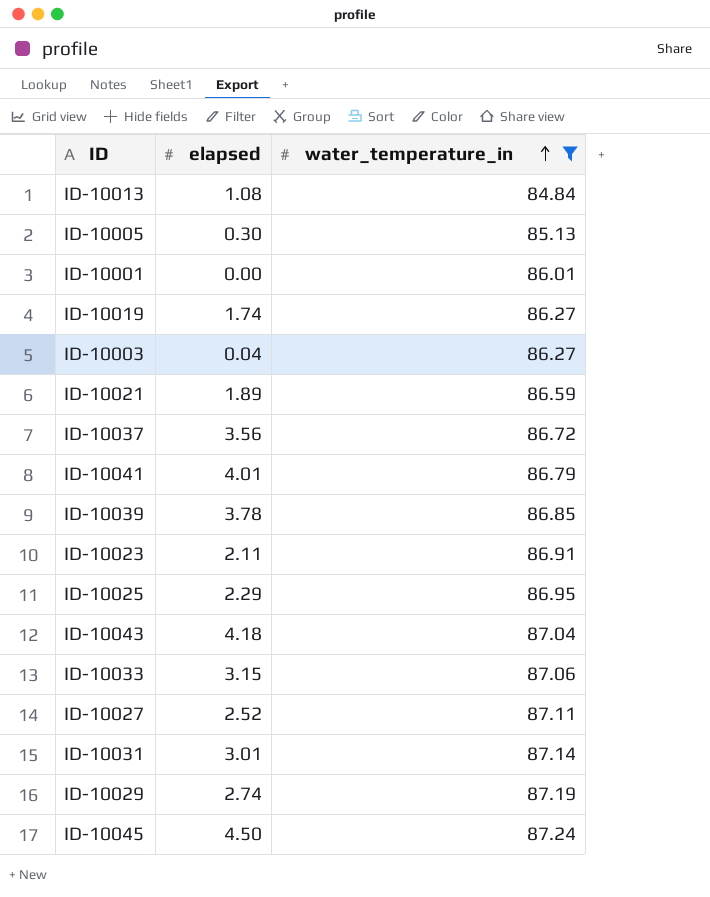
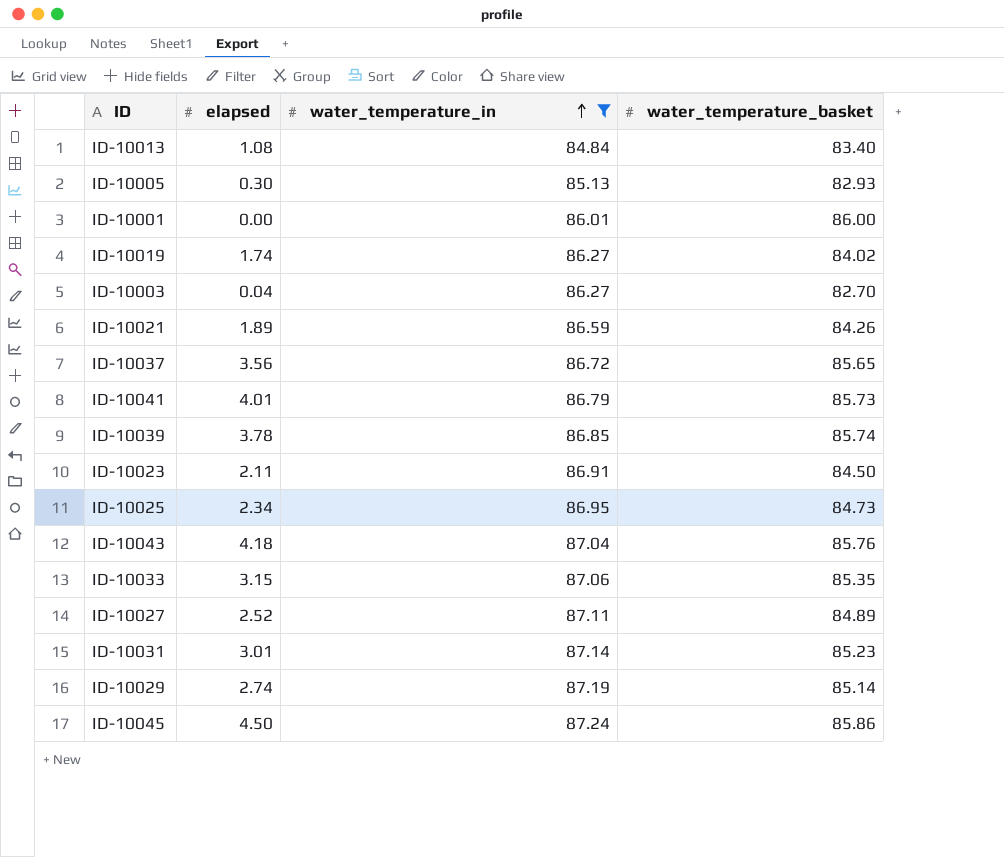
column water_temperature_basket | position: none -> 4
ID-10025 | elapsed: 2.29 -> 2.34

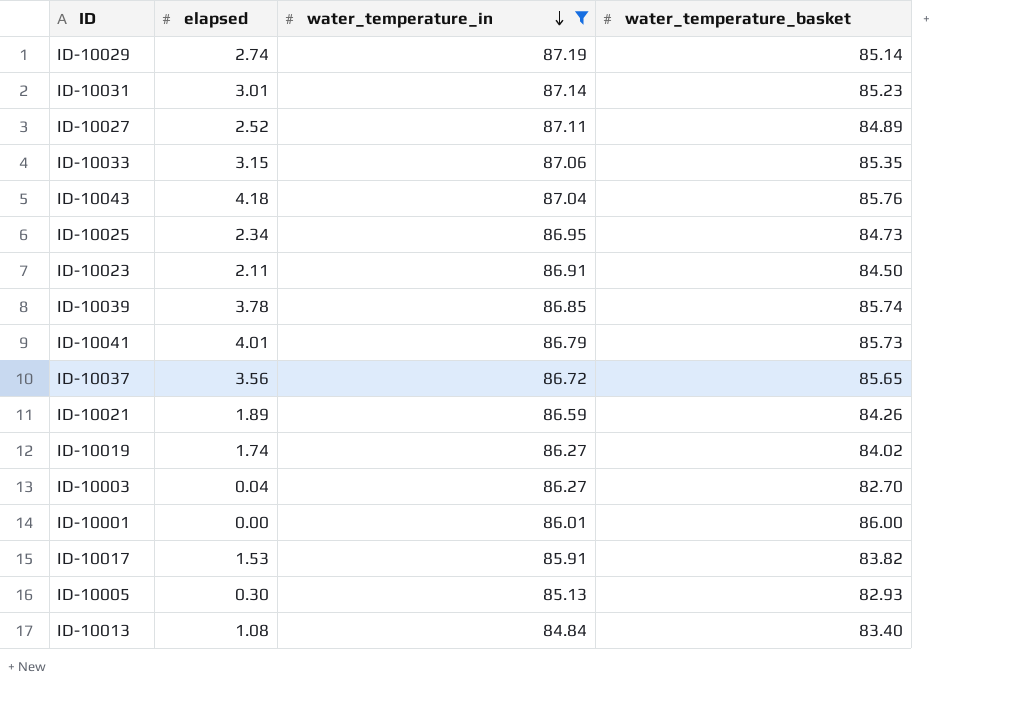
row order: water_temperature_in ascending -> water_temperature_in descending
row ID-10045: 4.50 | 87.24 | 85.86 -> none
row ID-10017: none -> 1.53 | 85.91 | 83.82

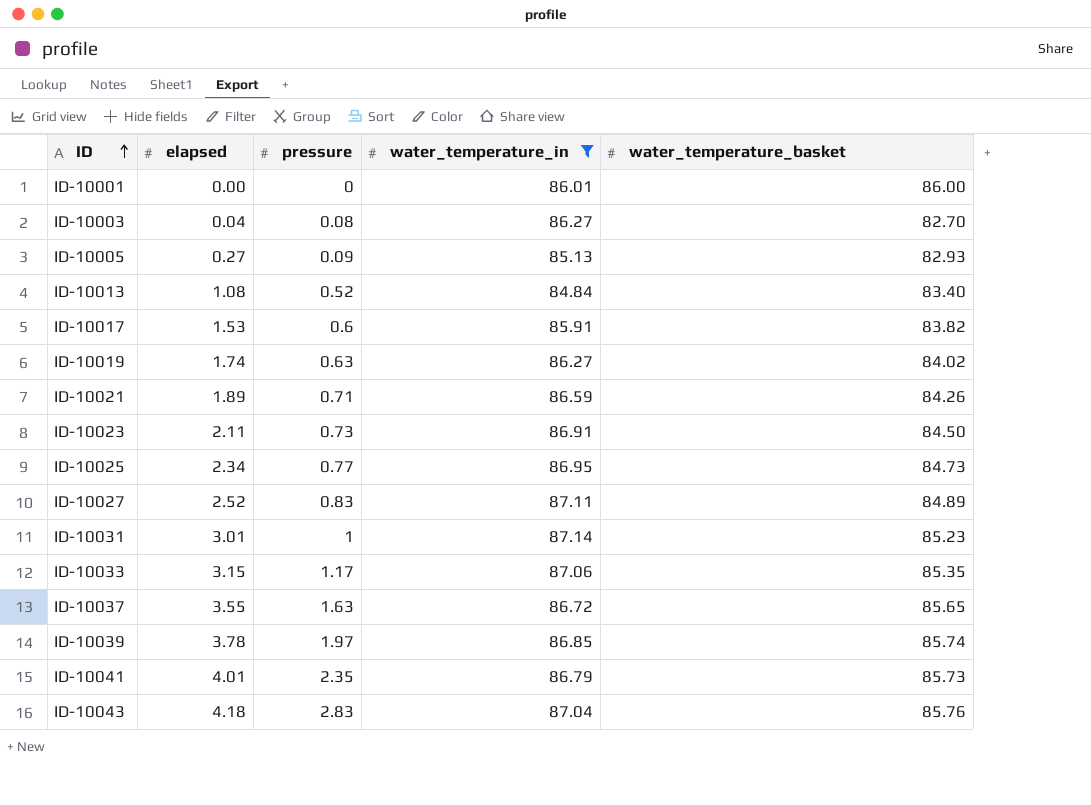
row order: water_temperature_in descending -> ID ascending
column pressure | position: none -> 3
row ID-10029: 2.74 | 87.19 | 85.14 -> none
ID-10005 | elapsed: 0.30 -> 0.27
ID-10037 | elapsed: 3.56 -> 3.55

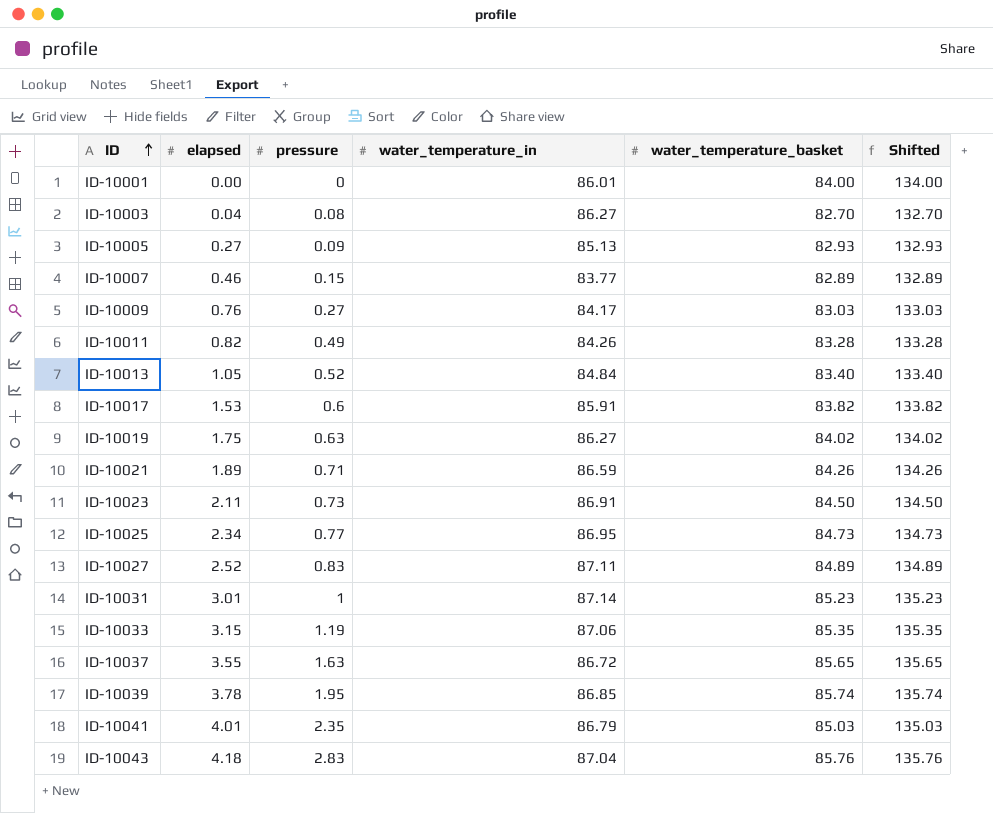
filter: water_temperature_in >= 84.84 -> none
column Shifted | formula: none -> [water_temperature_basket] + 50
ID-10001 | water_temperature_basket: 86.00 -> 84.00
ID-10013 | elapsed: 1.08 -> 1.05
ID-10019 | elapsed: 1.74 -> 1.75
ID-10033 | pressure: 1.17 -> 1.19
ID-10039 | pressure: 1.97 -> 1.95
ID-10041 | water_temperature_basket: 85.73 -> 85.03

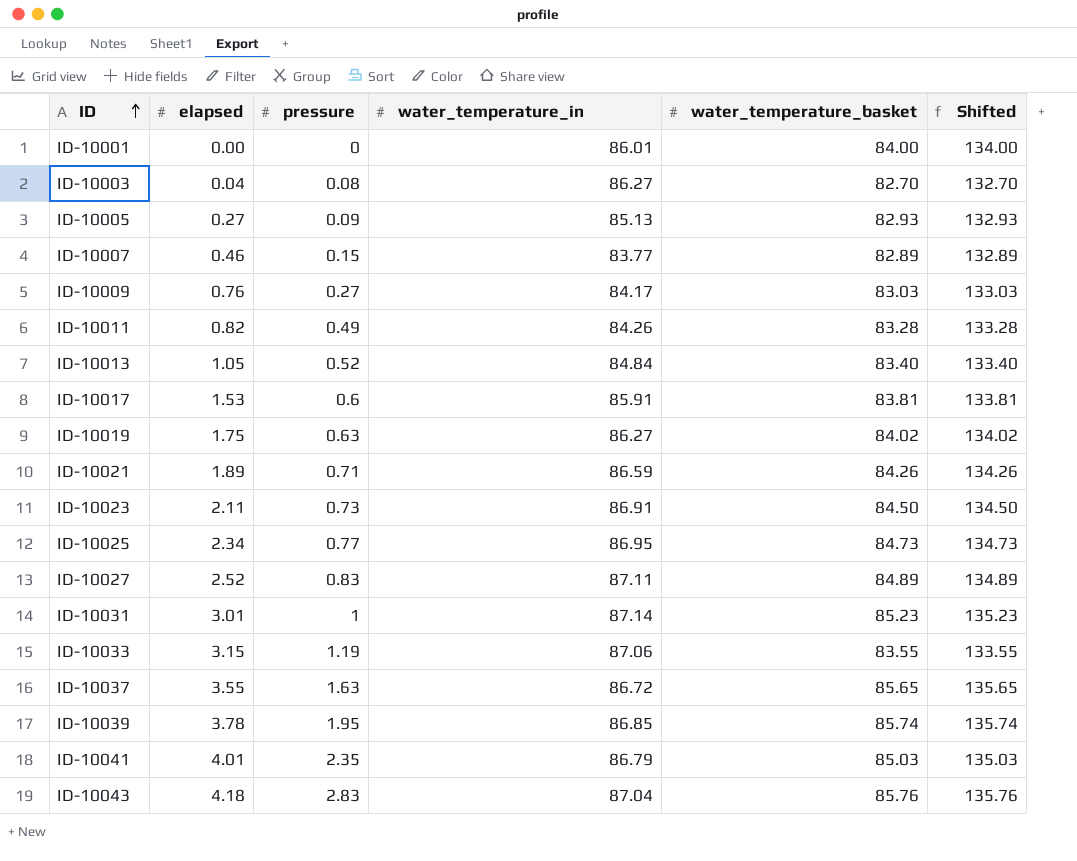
ID-10017 | water_temperature_basket: 83.82 -> 83.81
ID-10017 | Shifted: 133.82 -> 133.81
ID-10033 | water_temperature_basket: 85.35 -> 83.55
ID-10033 | Shifted: 135.35 -> 133.55

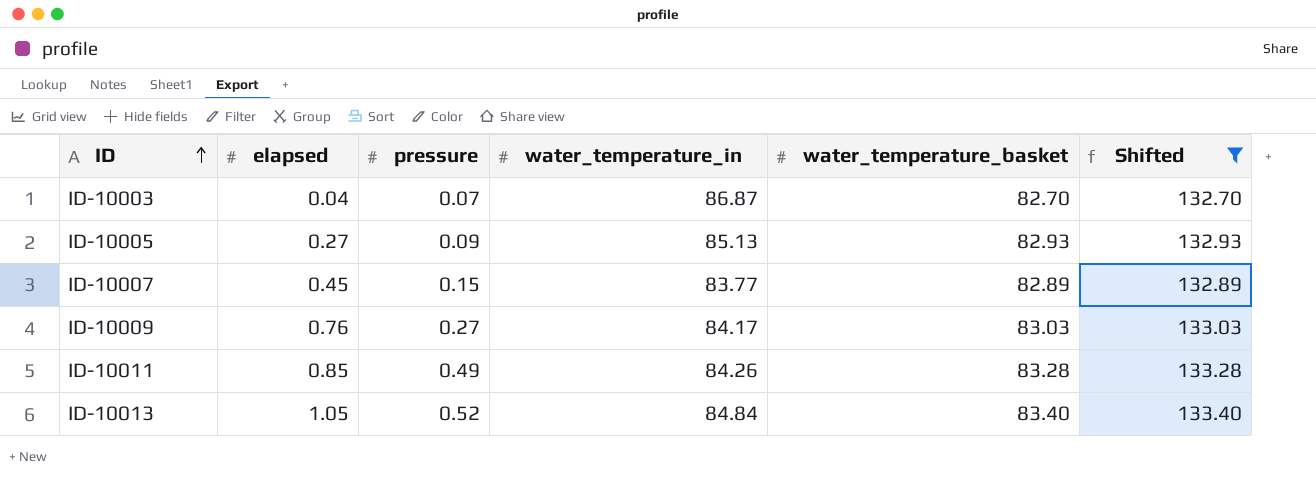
filter: none -> Shifted <= 133.40
ID-10003 | pressure: 0.08 -> 0.07
ID-10003 | water_temperature_in: 86.27 -> 86.87
ID-10007 | elapsed: 0.46 -> 0.45
ID-10011 | elapsed: 0.82 -> 0.85

